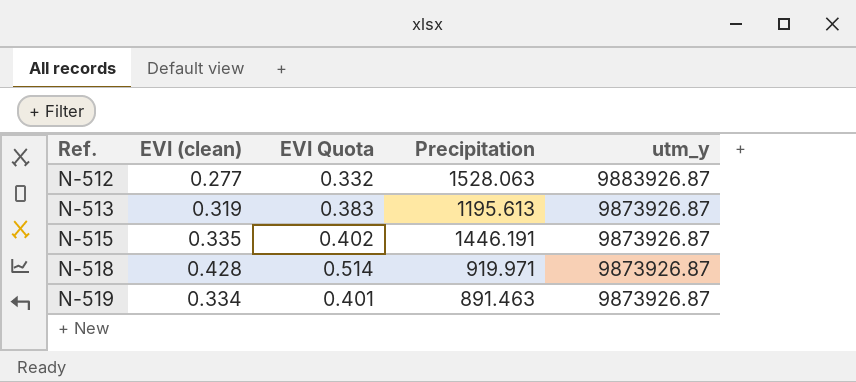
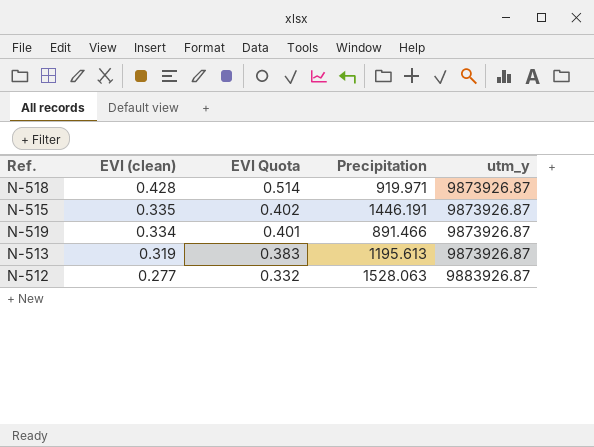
row order: Ref. ascending -> EVI (clean) descending
N-519 | Precipitation: 891.463 -> 891.466

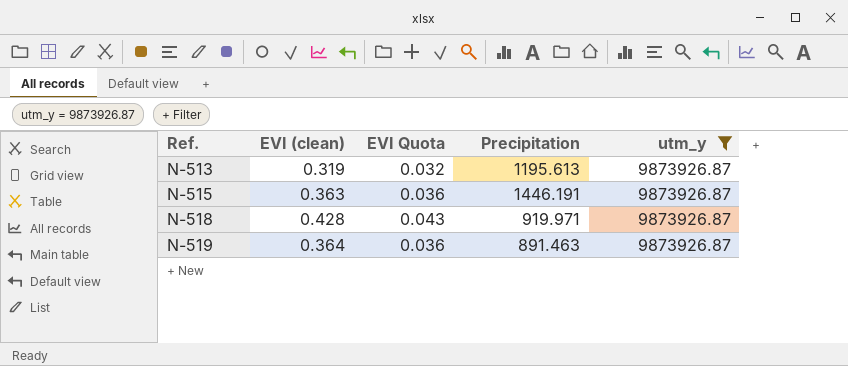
filter: none -> utm_y = 9873926.87
row order: EVI (clean) descending -> Ref. ascending
column EVI Quota | formula: [EVI (clean)] * 1.2 -> [EVI (clean)] * 0.1
N-515 | EVI (clean): 0.335 -> 0.363
N-519 | EVI (clean): 0.334 -> 0.364
N-519 | Precipitation: 891.466 -> 891.463

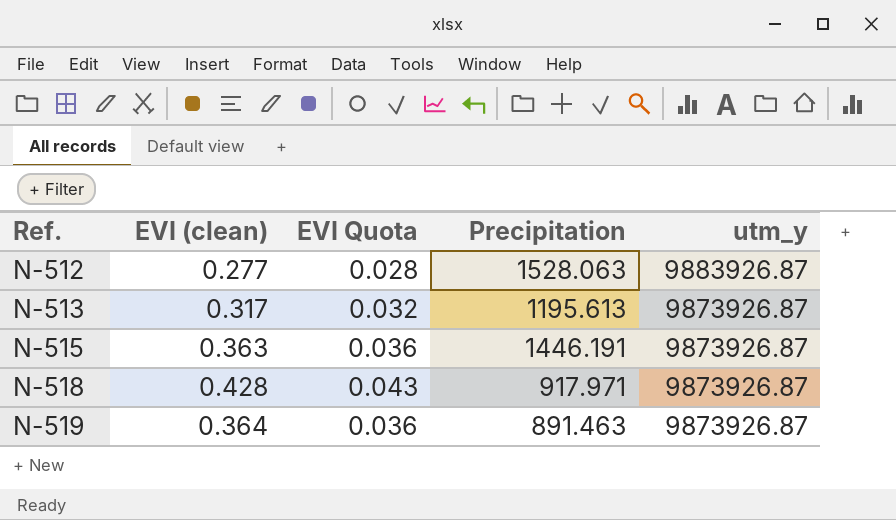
filter: utm_y = 9873926.87 -> none
N-513 | EVI (clean): 0.319 -> 0.317
N-518 | Precipitation: 919.971 -> 917.971

